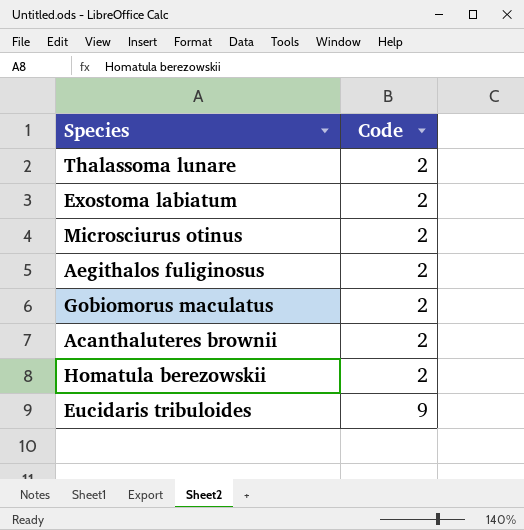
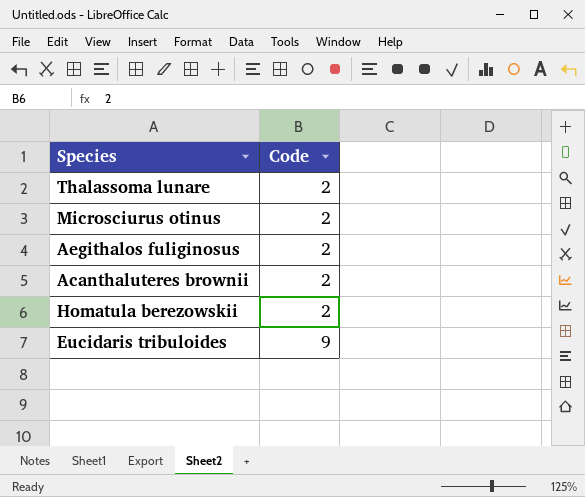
row Exostoma labiatum: 2 -> none
row Gobiomorus maculatus: 2 -> none

